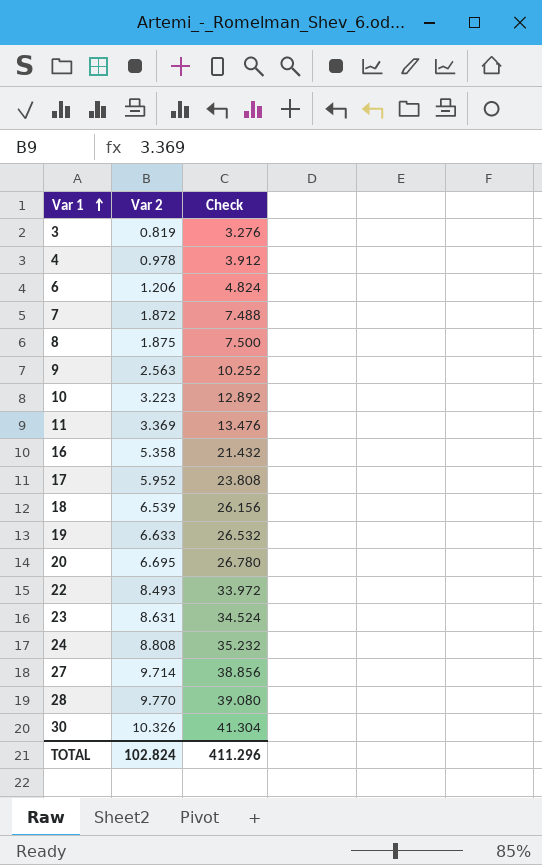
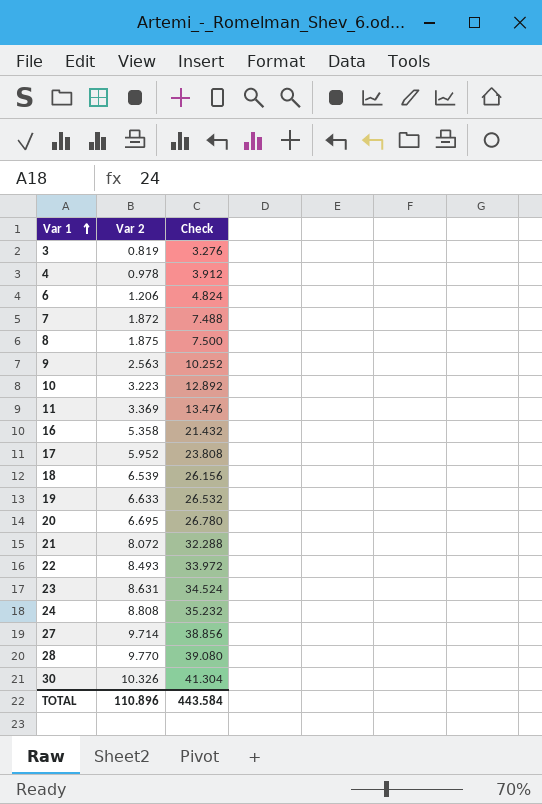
row 21: none -> 8.072 | 32.288
TOTAL | Var 2: 102.824 -> 110.896
TOTAL | Check: 411.296 -> 443.584

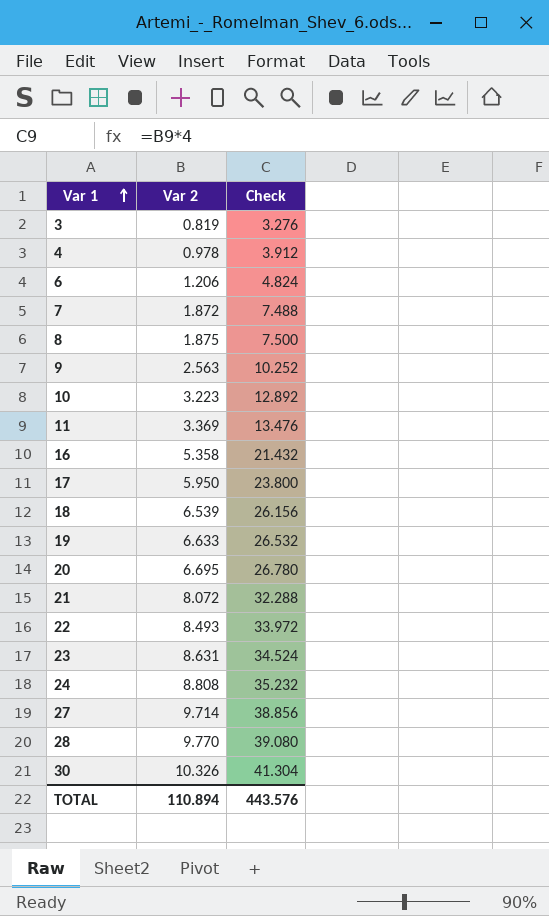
17 | Var 2: 5.952 -> 5.950
17 | Check: 23.808 -> 23.800
TOTAL | Var 2: 110.896 -> 110.894
TOTAL | Check: 443.584 -> 443.576

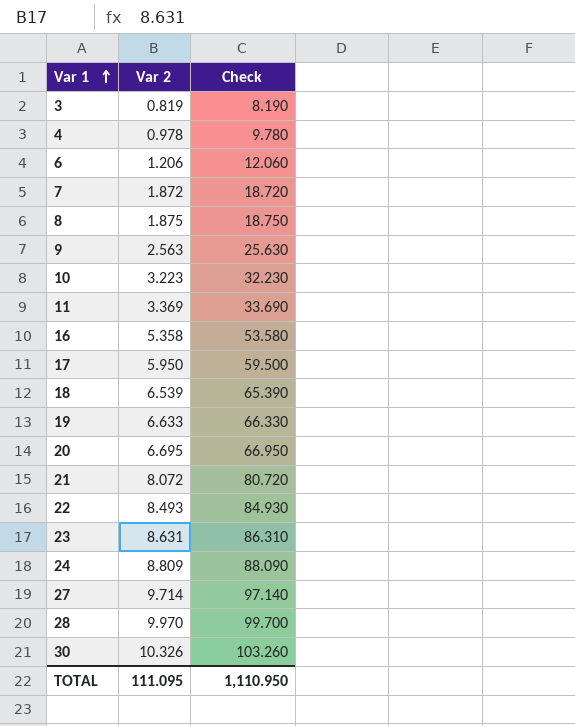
column Check | formula: [Var 2] * 4 -> [Var 2] * 10
24 | Var 2: 8.808 -> 8.809
28 | Var 2: 9.770 -> 9.970
TOTAL | Var 2: 110.894 -> 111.095
TOTAL | Check: 443.576 -> 1,110.950

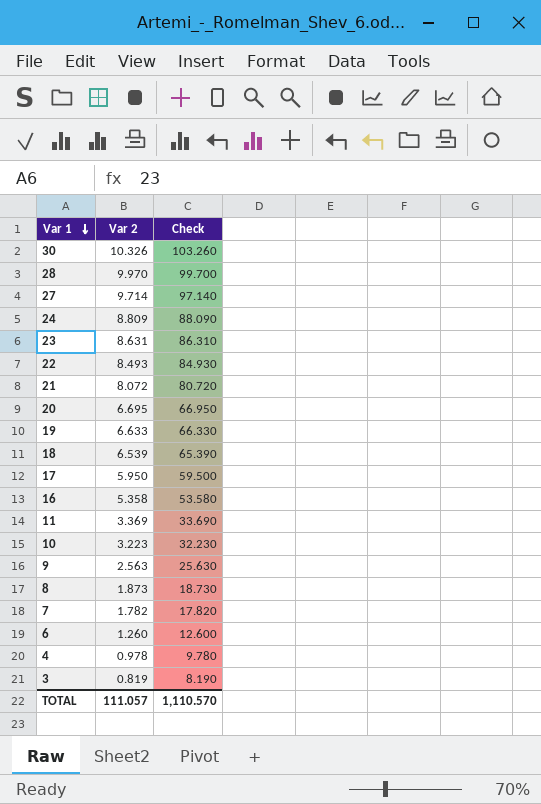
row order: Var 1 ascending -> Var 1 descending
8 | Var 2: 1.875 -> 1.873
8 | Check: 18.750 -> 18.730
7 | Var 2: 1.872 -> 1.782
7 | Check: 18.720 -> 17.820
6 | Var 2: 1.206 -> 1.260
6 | Check: 12.060 -> 12.600
TOTAL | Var 2: 111.095 -> 111.057
TOTAL | Check: 1,110.950 -> 1,110.570

